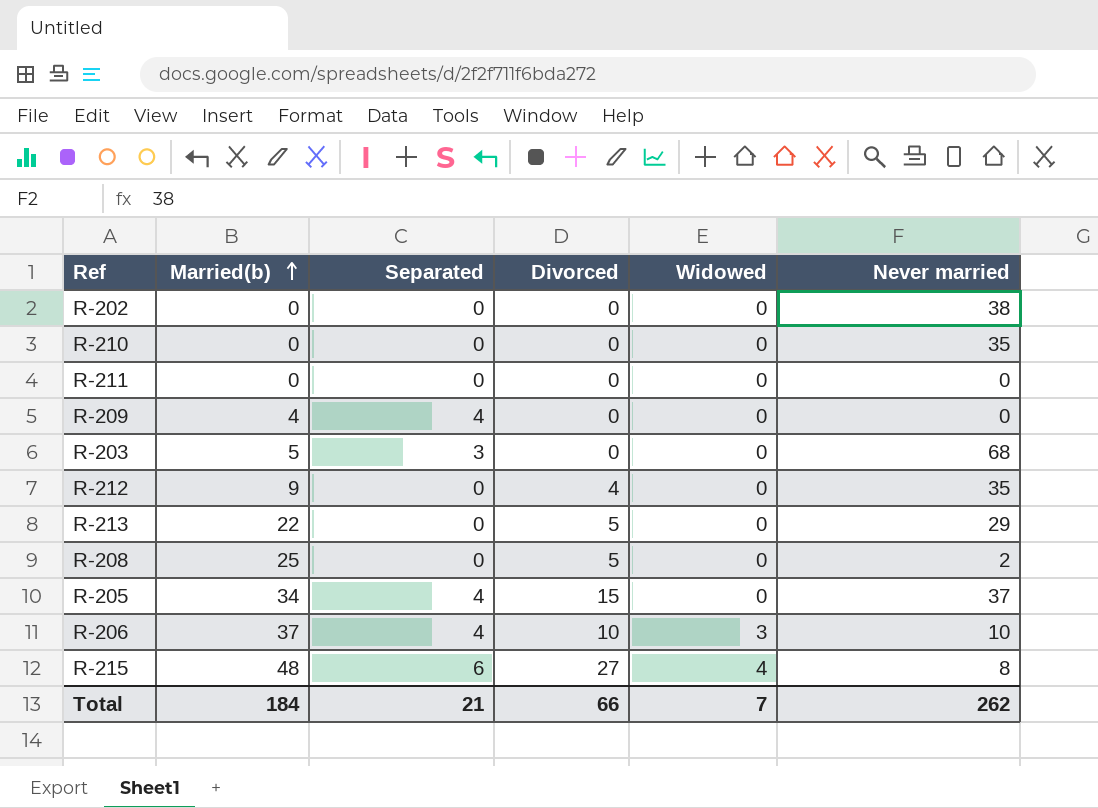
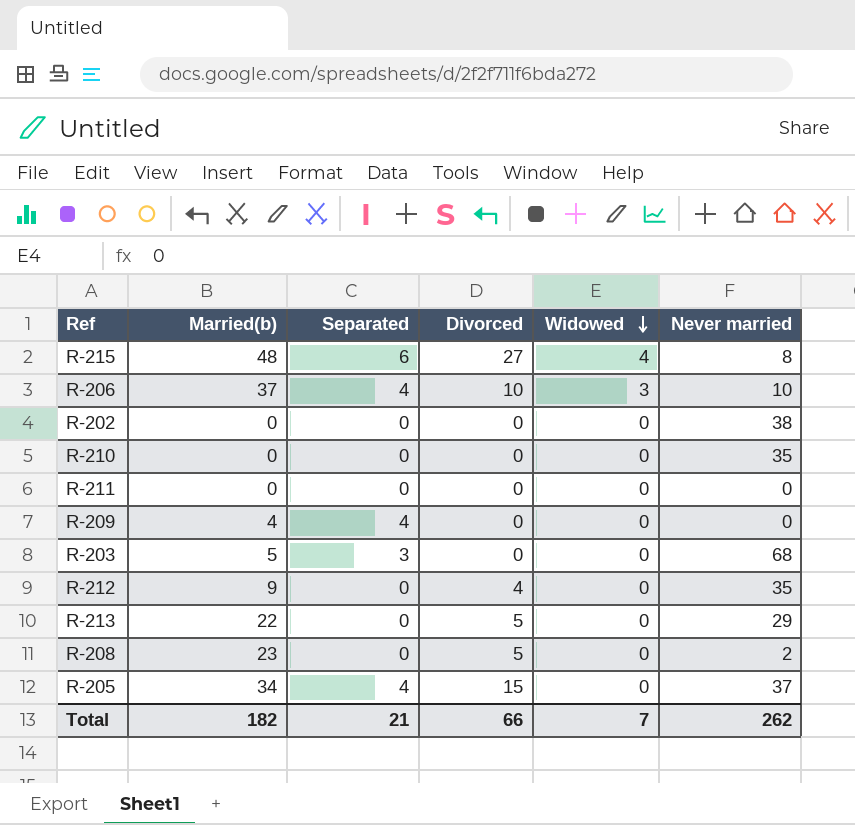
row order: Married(b) ascending -> Widowed descending
R-208 | Married(b): 25 -> 23
Total | Married(b): 184 -> 182

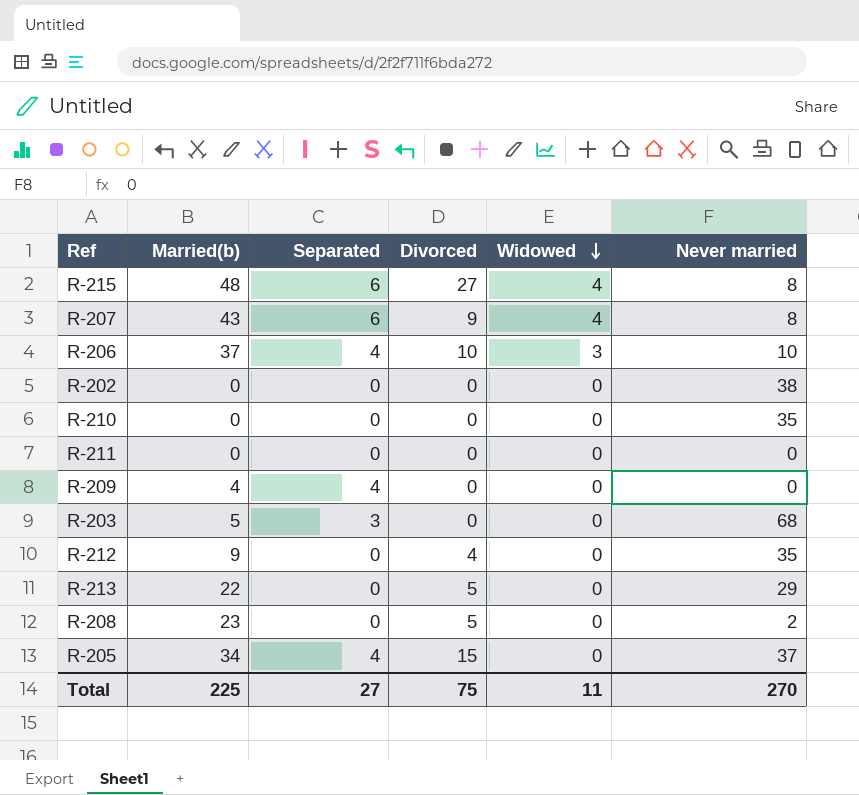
row R-207: none -> 43 | 6 | 9 | 4 | 8
Total | Married(b): 182 -> 225
Total | Separated: 21 -> 27
Total | Divorced: 66 -> 75
Total | Widowed: 7 -> 11
Total | Never married: 262 -> 270

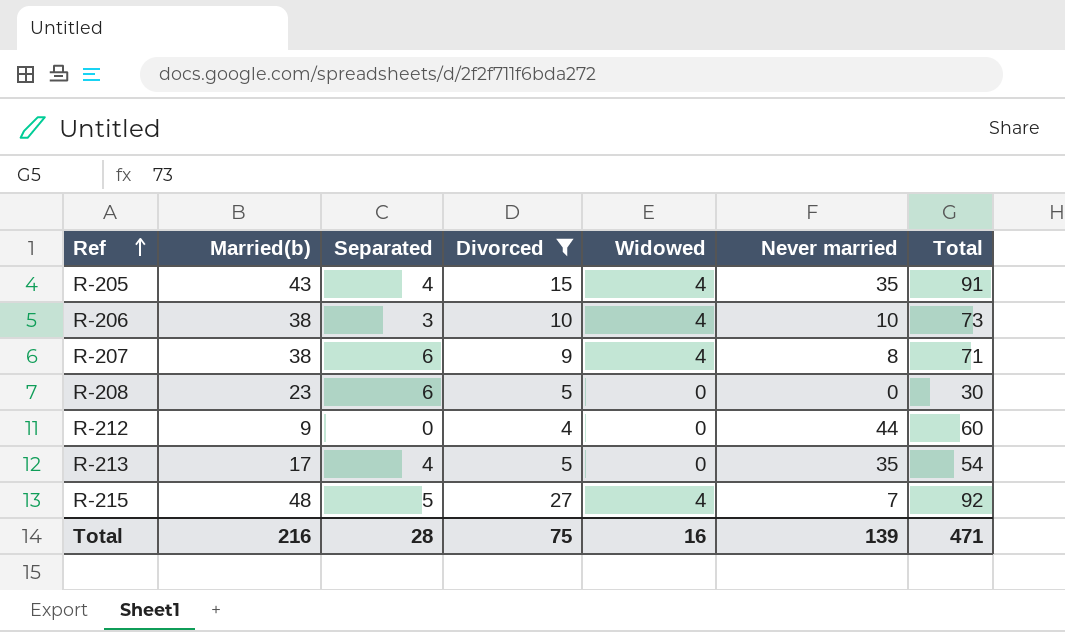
filter: none -> Divorced != 0
row order: Widowed descending -> Ref ascending
column Total | position: none -> 7
R-205 | Married(b): 34 -> 43
R-205 | Widowed: 0 -> 4
R-205 | Never married: 37 -> 35
R-206 | Married(b): 37 -> 38
R-206 | Separated: 4 -> 3
R-206 | Widowed: 3 -> 4
R-207 | Married(b): 43 -> 38
R-208 | Separated: 0 -> 6
R-208 | Never married: 2 -> 0
R-212 | Never married: 35 -> 44
R-213 | Married(b): 22 -> 17
R-213 | Separated: 0 -> 4
R-213 | Never married: 29 -> 35
R-215 | Separated: 6 -> 5
R-215 | Never married: 8 -> 7
Total | Married(b): 225 -> 216
Total | Separated: 27 -> 28
Total | Widowed: 11 -> 16
Total | Never married: 270 -> 139

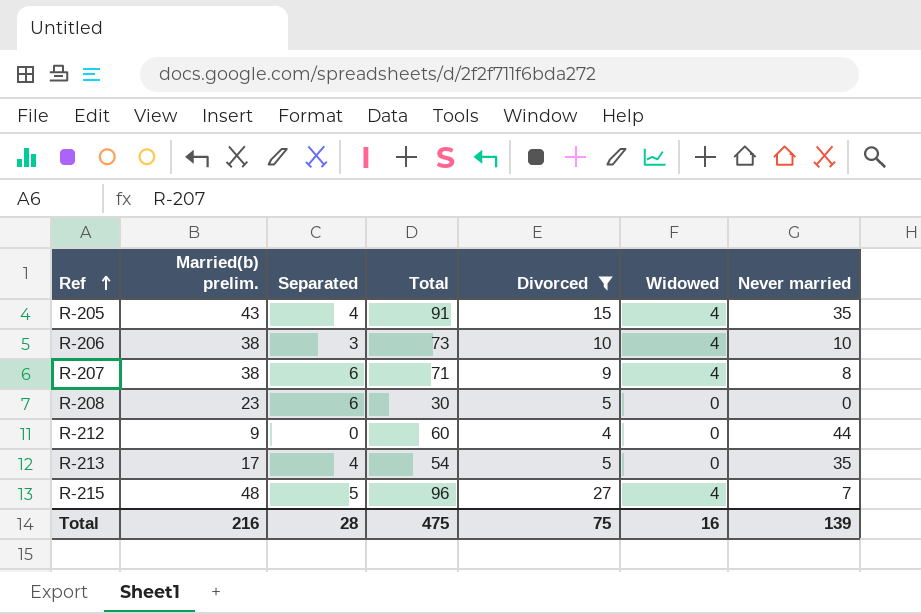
column name: Married(b) -> Married(b) prelim.
column Total | position: 7 -> 4
R-215 | Total: 92 -> 96
Total | Total: 471 -> 475

